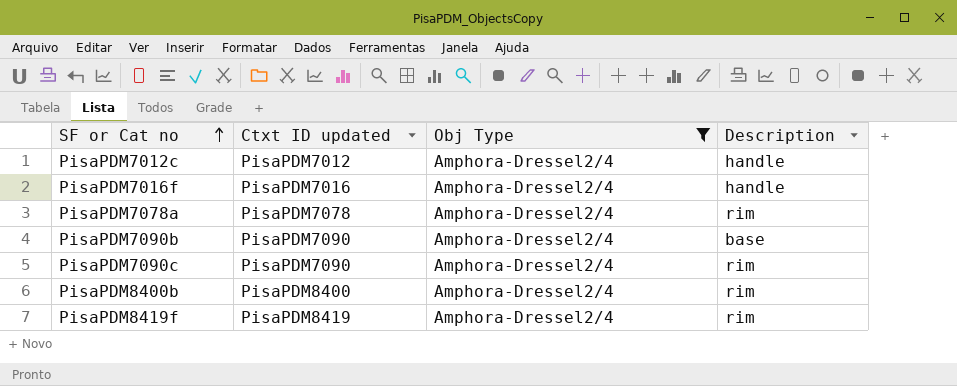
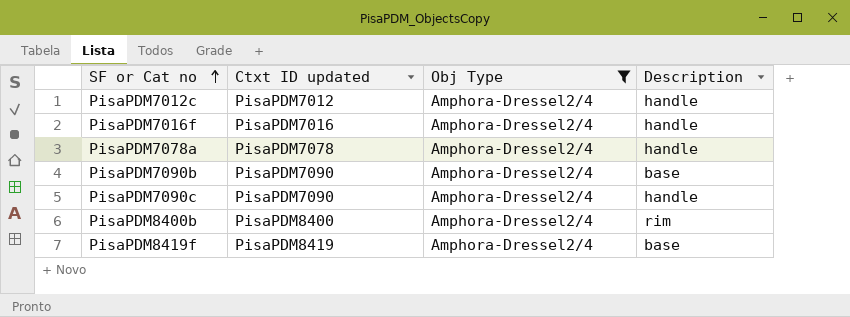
PisaPDM7078a | Description: rim -> handle
PisaPDM7090c | Description: rim -> handle
PisaPDM8419f | Description: rim -> base

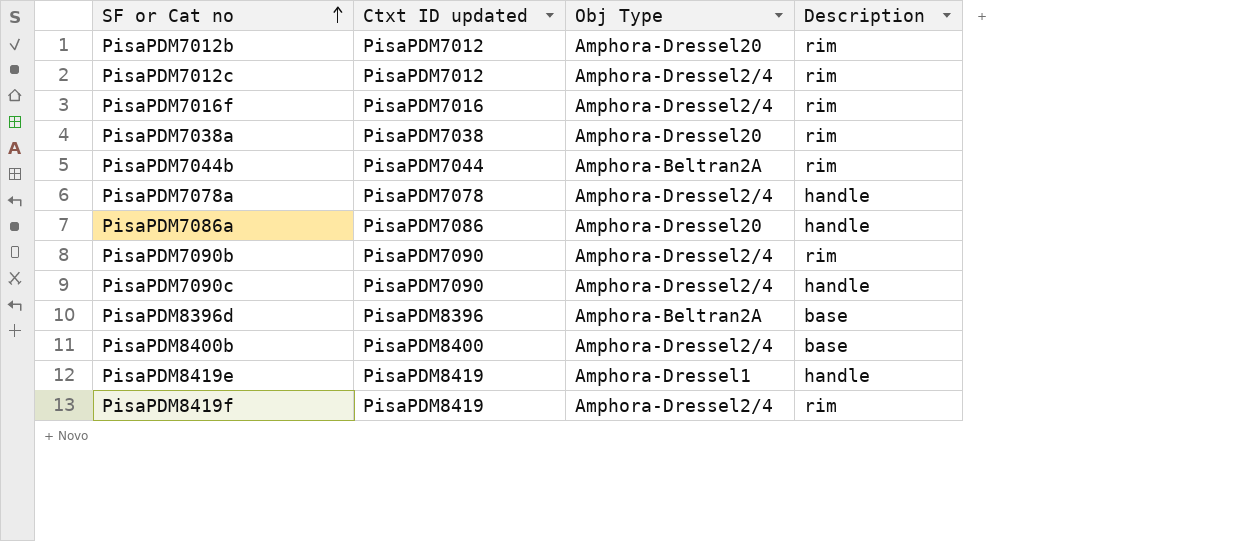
filter: Obj Type = Amphora-Dressel2/4 -> none
PisaPDM7012c | Description: handle -> rim
PisaPDM7016f | Description: handle -> rim
PisaPDM7090b | Description: base -> rim
PisaPDM8400b | Description: rim -> base
PisaPDM8419f | Description: base -> rim

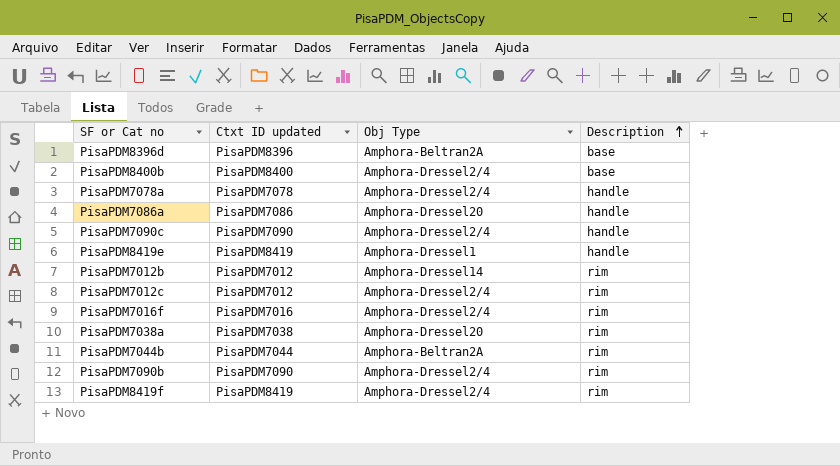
row order: SF or Cat no ascending -> Description ascending
PisaPDM7012b | Obj Type: Amphora-Dressel20 -> Amphora-Dressel14

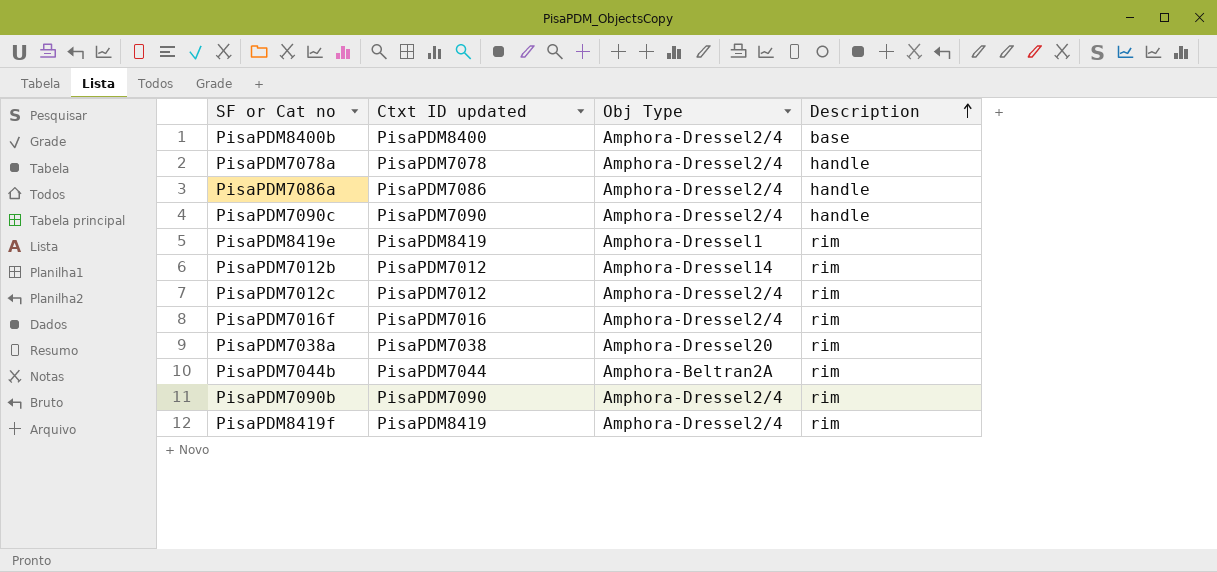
row PisaPDM8396d: PisaPDM8396 | Amphora-Beltran2A | base -> none
PisaPDM7086a | Obj Type: Amphora-Dressel20 -> Amphora-Dressel2/4
PisaPDM8419e | Description: handle -> rim

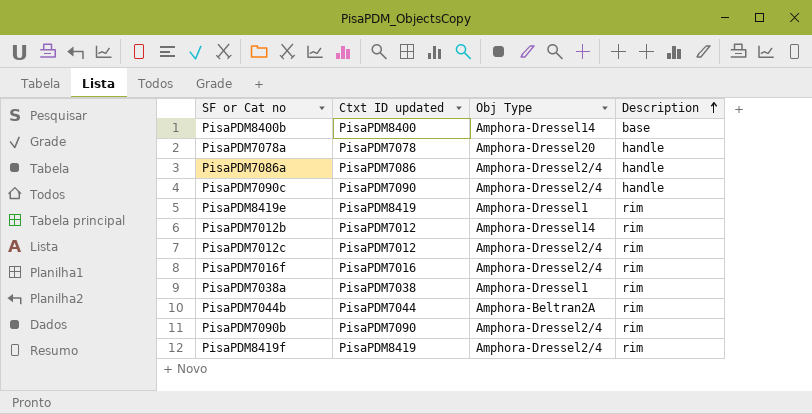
PisaPDM8400b | Obj Type: Amphora-Dressel2/4 -> Amphora-Dressel14
PisaPDM7078a | Obj Type: Amphora-Dressel2/4 -> Amphora-Dressel20
PisaPDM7038a | Obj Type: Amphora-Dressel20 -> Amphora-Dressel1

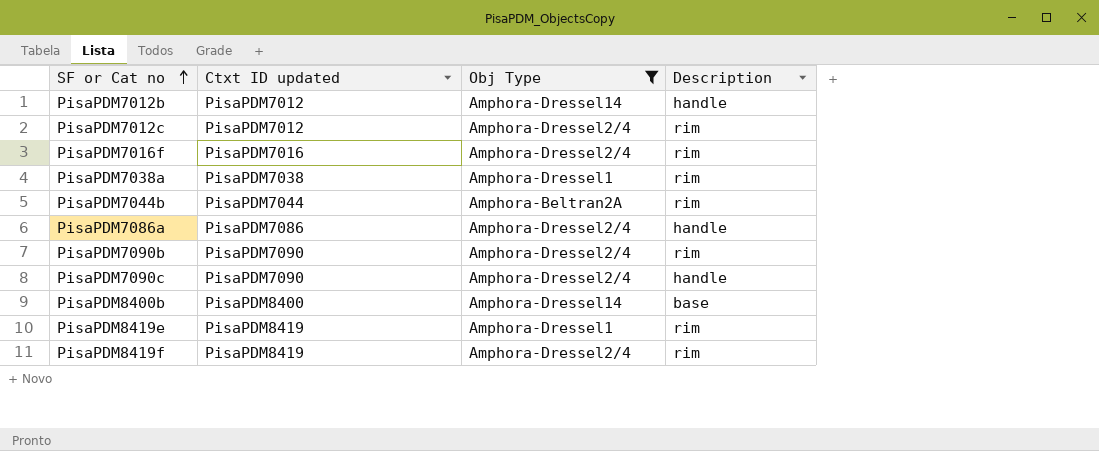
filter: none -> Obj Type != Amphora-Dressel20
row order: Description ascending -> SF or Cat no ascending
PisaPDM7012b | Description: rim -> handle

